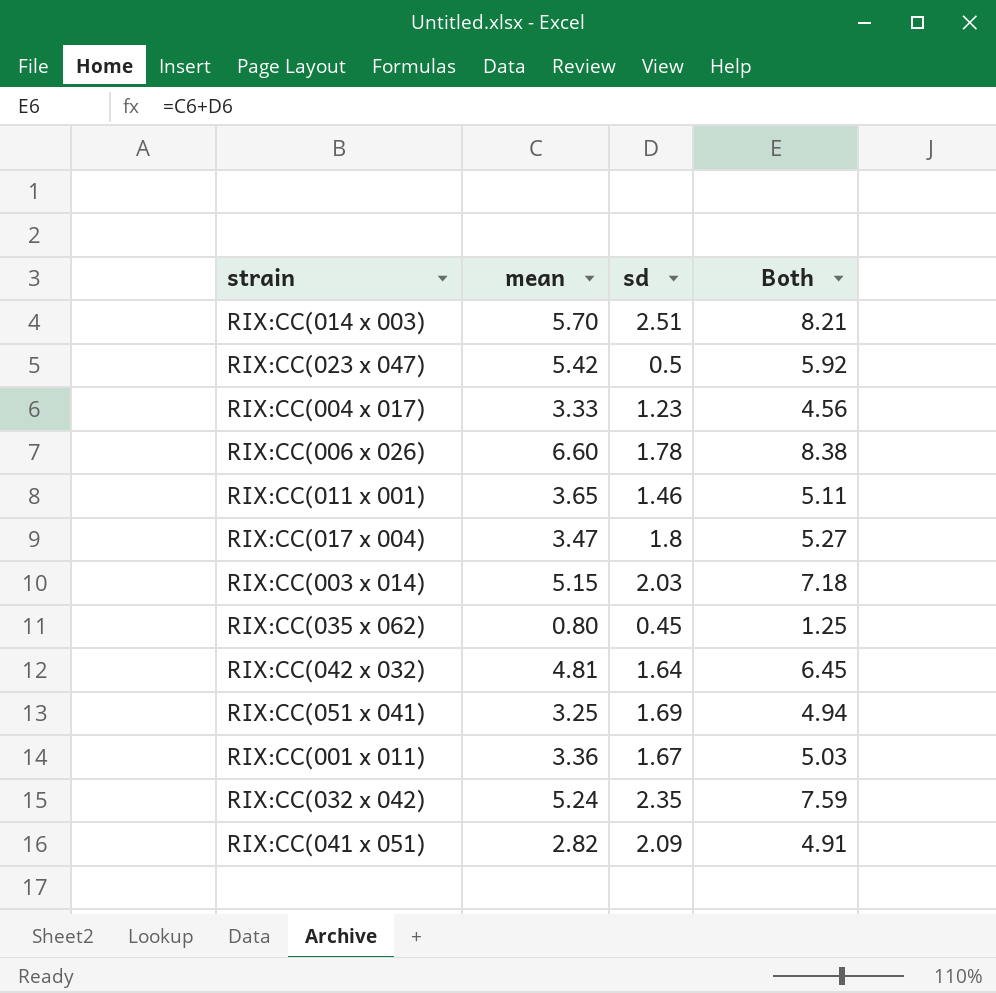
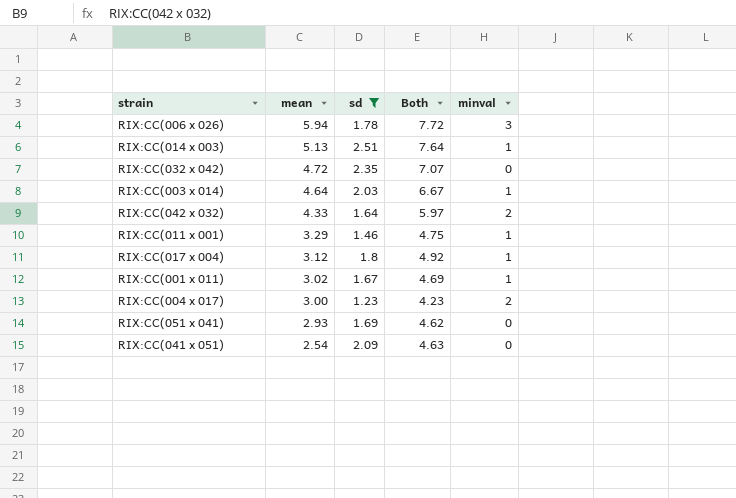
filter: none -> sd >= 1.23
row order: none -> mean descending
column minval | position: none -> 5
RIX:CC(006 x 026) | mean: 6.60 -> 5.94
RIX:CC(006 x 026) | Both: 8.38 -> 7.72
RIX:CC(014 x 003) | mean: 5.70 -> 5.13
RIX:CC(014 x 003) | Both: 8.21 -> 7.64
RIX:CC(032 x 042) | mean: 5.24 -> 4.72
RIX:CC(032 x 042) | Both: 7.59 -> 7.07
RIX:CC(003 x 014) | mean: 5.15 -> 4.64
RIX:CC(003 x 014) | Both: 7.18 -> 6.67
RIX:CC(042 x 032) | mean: 4.81 -> 4.33
RIX:CC(042 x 032) | Both: 6.45 -> 5.97
RIX:CC(011 x 001) | mean: 3.65 -> 3.29
RIX:CC(011 x 001) | Both: 5.11 -> 4.75
RIX:CC(017 x 004) | mean: 3.47 -> 3.12
RIX:CC(017 x 004) | Both: 5.27 -> 4.92
RIX:CC(001 x 011) | mean: 3.36 -> 3.02
RIX:CC(001 x 011) | Both: 5.03 -> 4.69
RIX:CC(004 x 017) | mean: 3.33 -> 3.00
RIX:CC(004 x 017) | Both: 4.56 -> 4.23
RIX:CC(051 x 041) | mean: 3.25 -> 2.93
RIX:CC(051 x 041) | Both: 4.94 -> 4.62
RIX:CC(041 x 051) | mean: 2.82 -> 2.54
RIX:CC(041 x 051) | Both: 4.91 -> 4.63

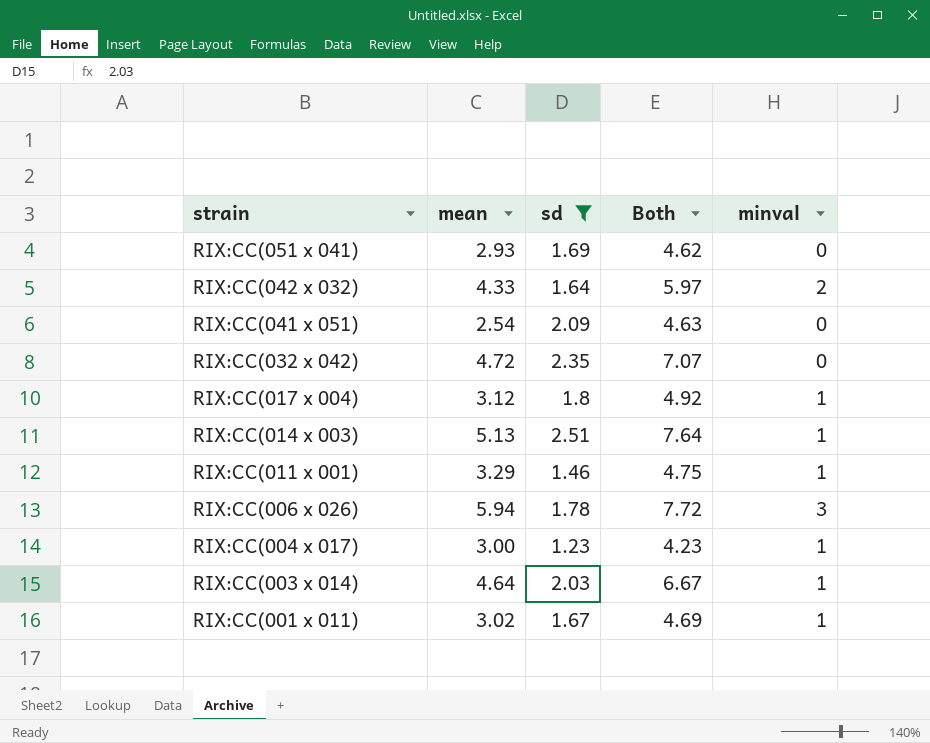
row order: mean descending -> strain descending
RIX:CC(004 x 017) | minval: 2 -> 1

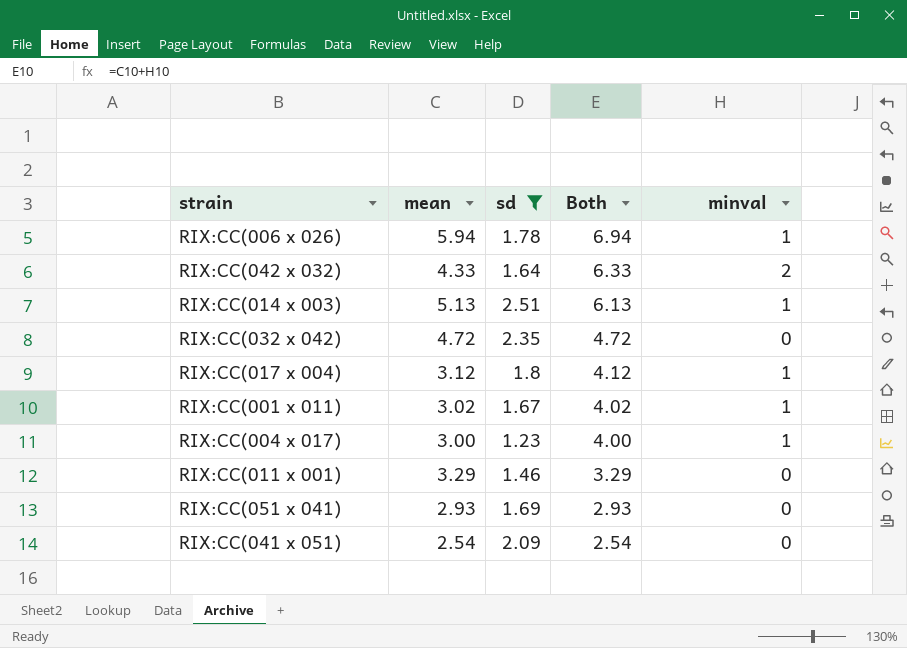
row order: strain descending -> Both descending
column Both | formula: [mean] + [sd] -> [mean] + [minval]
row RIX:CC(003 x 014): 4.64 | 2.03 | 6.67 | 1 -> none
RIX:CC(006 x 026) | minval: 3 -> 1
RIX:CC(011 x 001) | minval: 1 -> 0

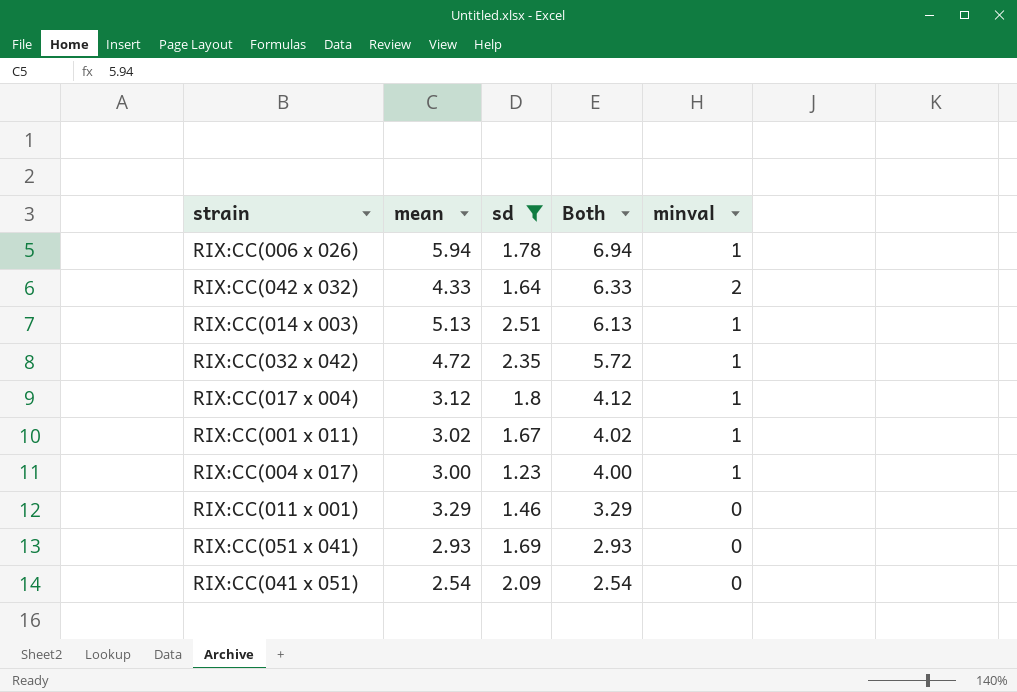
RIX:CC(032 x 042) | Both: 4.72 -> 5.72
RIX:CC(032 x 042) | minval: 0 -> 1

